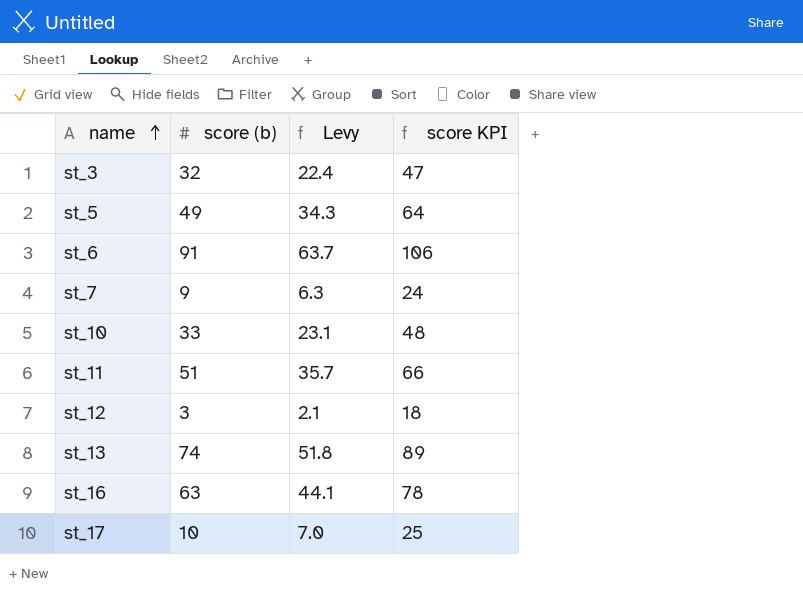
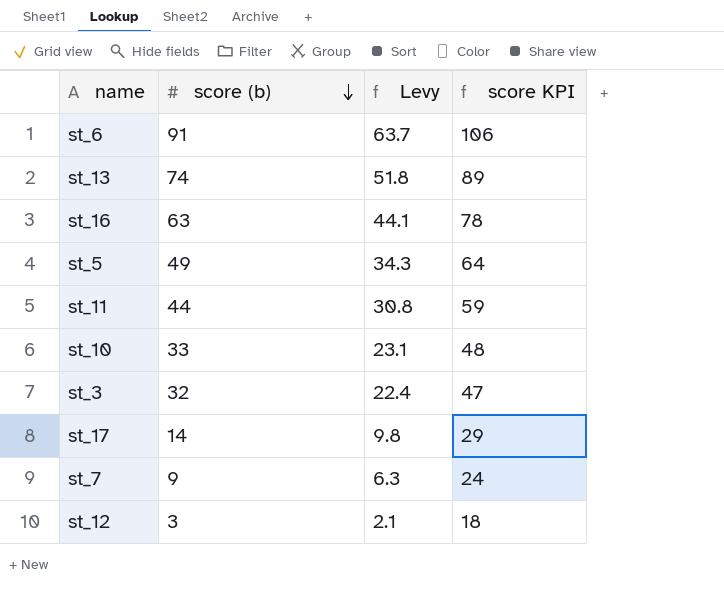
row order: name ascending -> score (b) descending
st_11 | score (b): 51 -> 44
st_11 | Levy: 35.7 -> 30.8
st_11 | score KPI: 66 -> 59
st_17 | score (b): 10 -> 14
st_17 | Levy: 7.0 -> 9.8
st_17 | score KPI: 25 -> 29

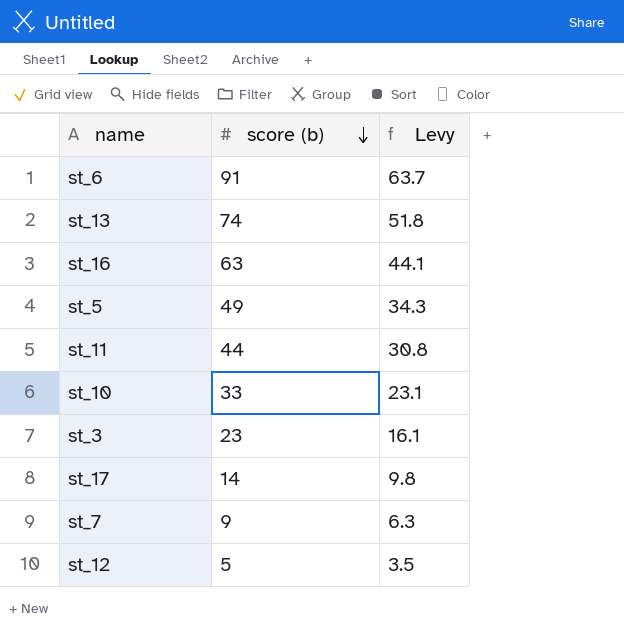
column score KPI | formula: [score (b)] + 15 -> none
st_3 | score (b): 32 -> 23
st_3 | Levy: 22.4 -> 16.1
st_12 | score (b): 3 -> 5
st_12 | Levy: 2.1 -> 3.5

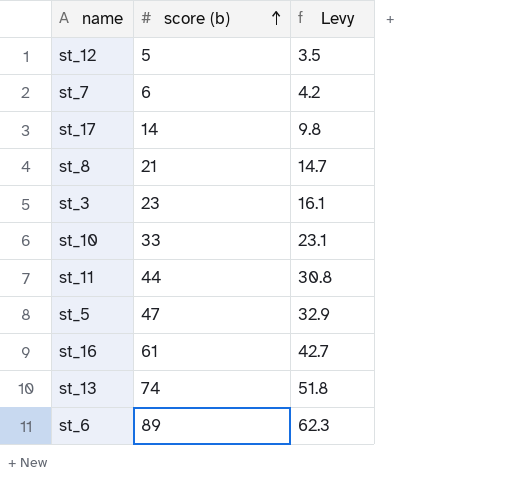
row order: score (b) descending -> score (b) ascending
st_7 | score (b): 9 -> 6
st_7 | Levy: 6.3 -> 4.2
row st_8: none -> 21 | 14.7
st_5 | score (b): 49 -> 47
st_5 | Levy: 34.3 -> 32.9
st_16 | score (b): 63 -> 61
st_16 | Levy: 44.1 -> 42.7
st_6 | score (b): 91 -> 89
st_6 | Levy: 63.7 -> 62.3

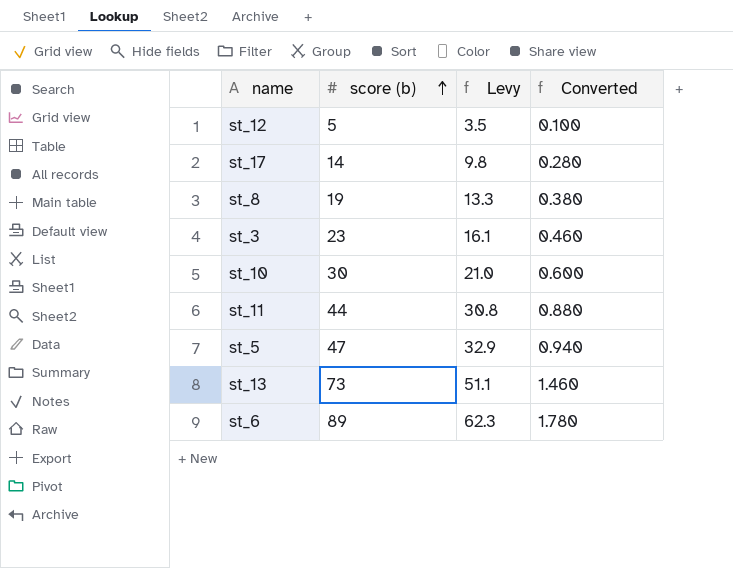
column Converted | formula: none -> [score (b)] * 0.02
row st_7: 6 | 4.2 -> none
row st_16: 61 | 42.7 -> none
st_8 | score (b): 21 -> 19
st_8 | Levy: 14.7 -> 13.3
st_10 | score (b): 33 -> 30
st_10 | Levy: 23.1 -> 21.0
st_13 | score (b): 74 -> 73
st_13 | Levy: 51.8 -> 51.1

